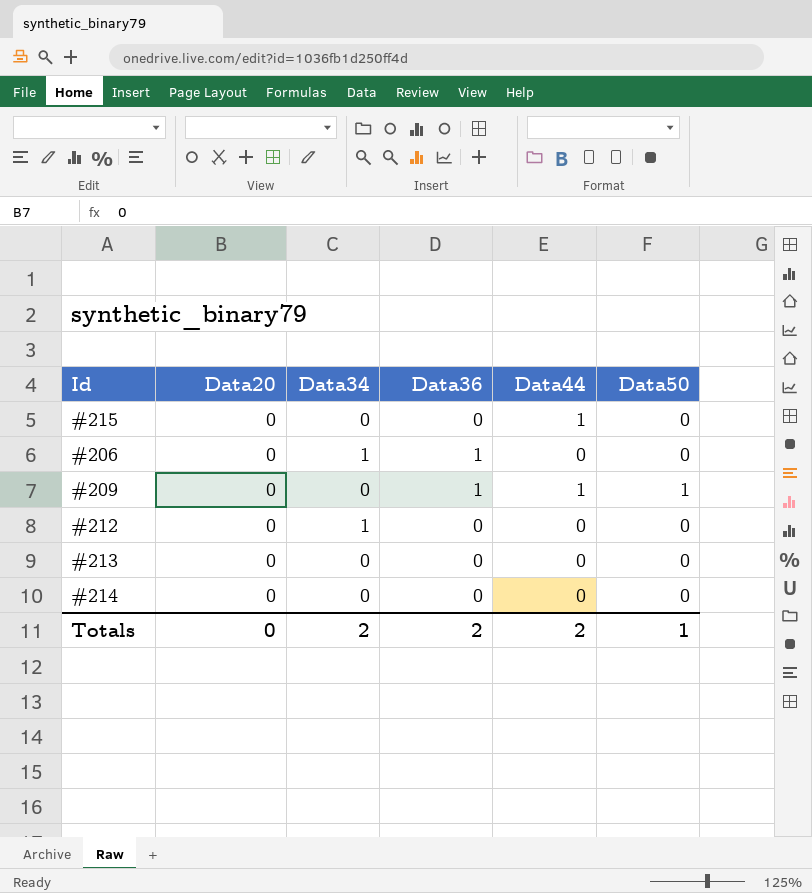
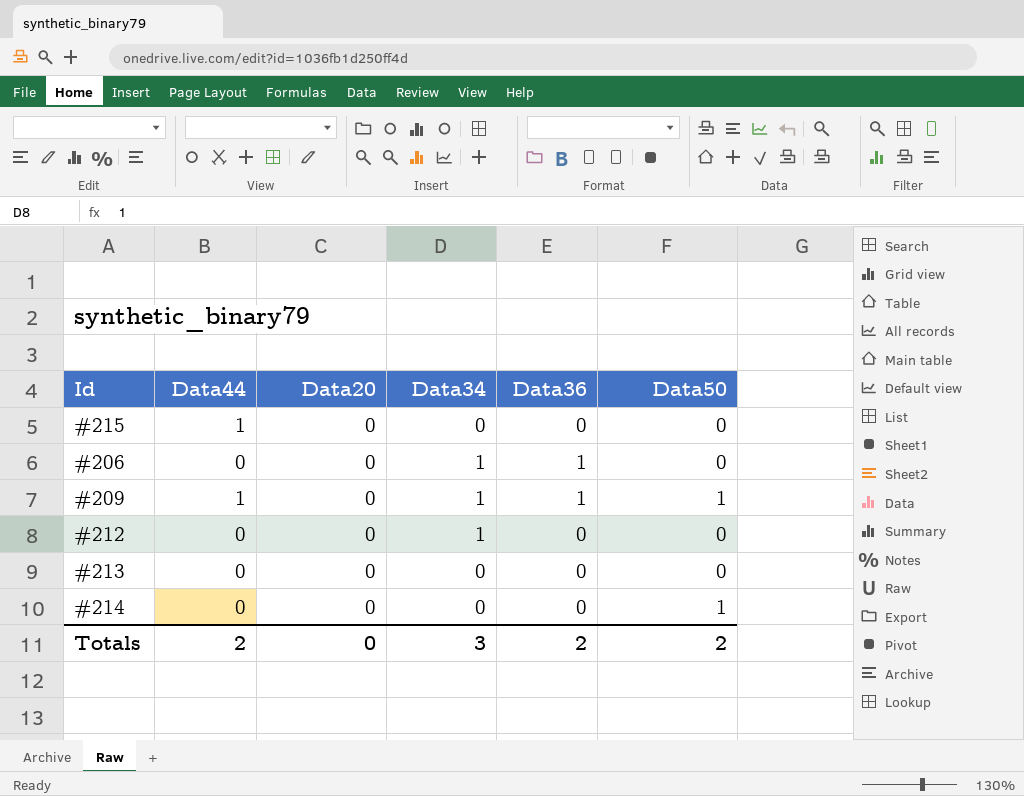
column Data44 | position: 5 -> 2
#209 | Data34: 0 -> 1
#214 | Data50: 0 -> 1
Totals | Data34: 2 -> 3
Totals | Data50: 1 -> 2

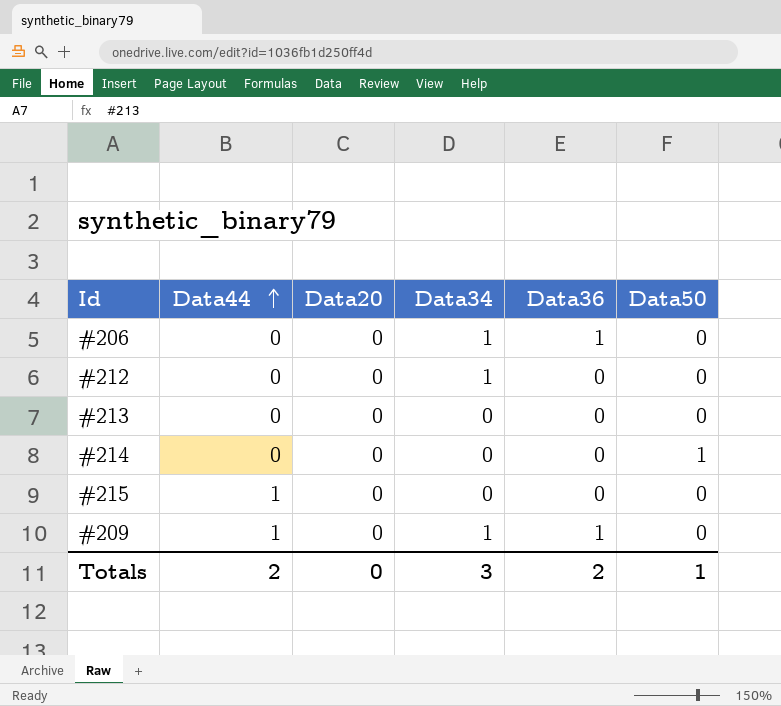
row order: none -> Data44 ascending
#209 | Data50: 1 -> 0
Totals | Data50: 2 -> 1

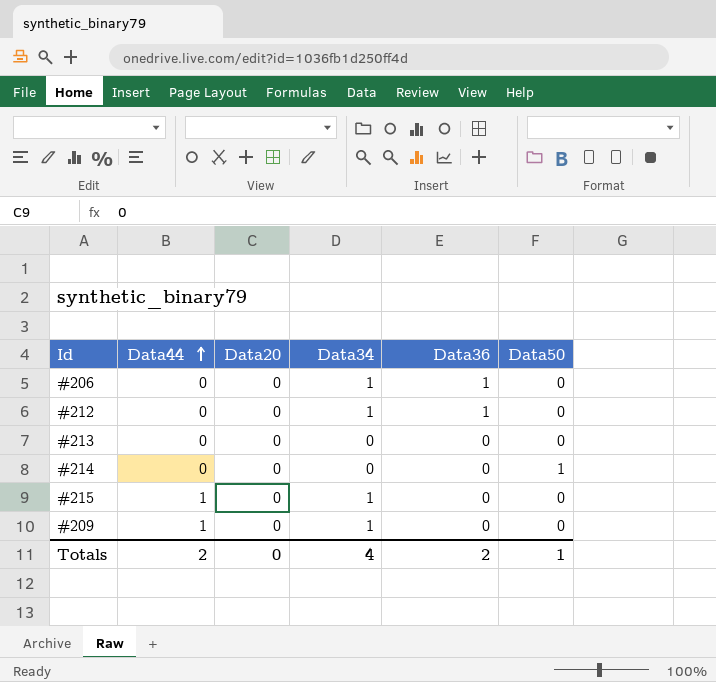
#212 | Data36: 0 -> 1
#215 | Data34: 0 -> 1
#209 | Data36: 1 -> 0
Totals | Data34: 3 -> 4

